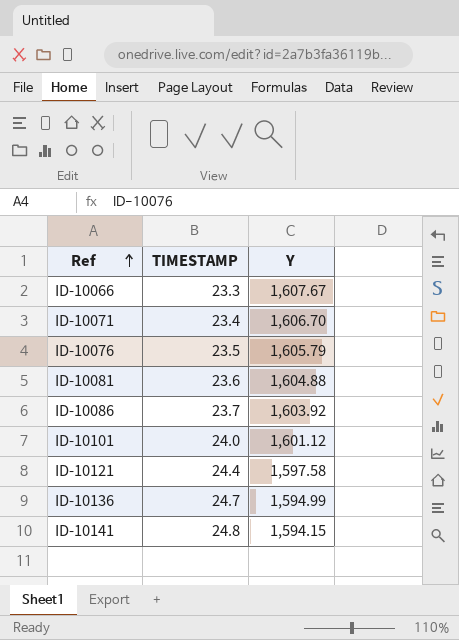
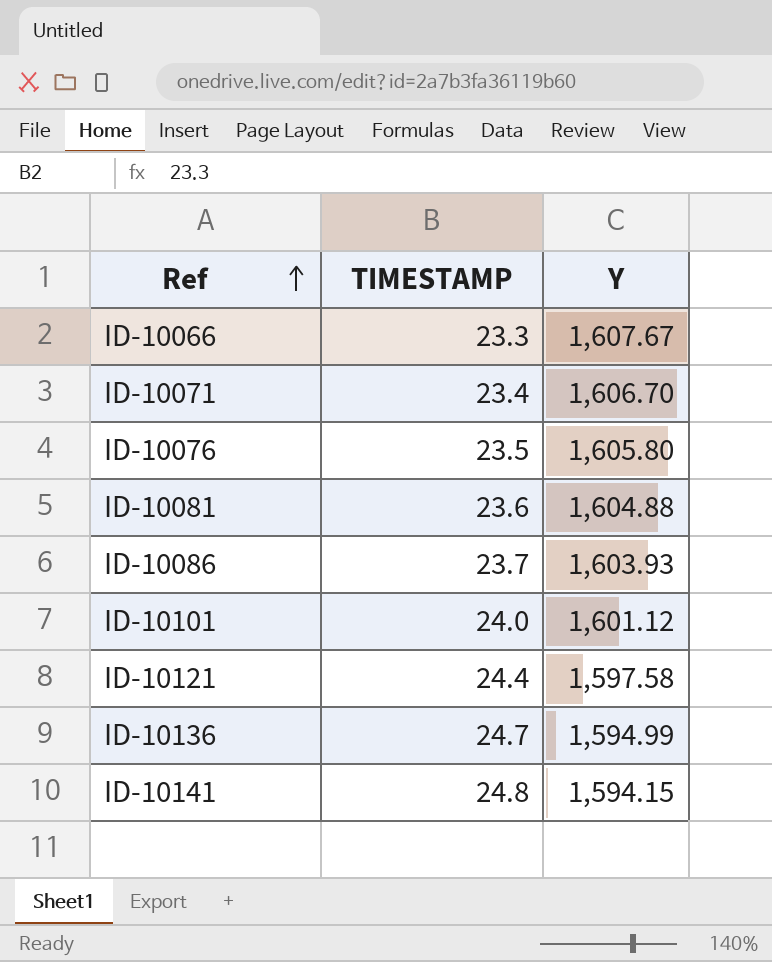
ID-10076 | Y: 1,605.79 -> 1,605.80
ID-10086 | Y: 1,603.92 -> 1,603.93

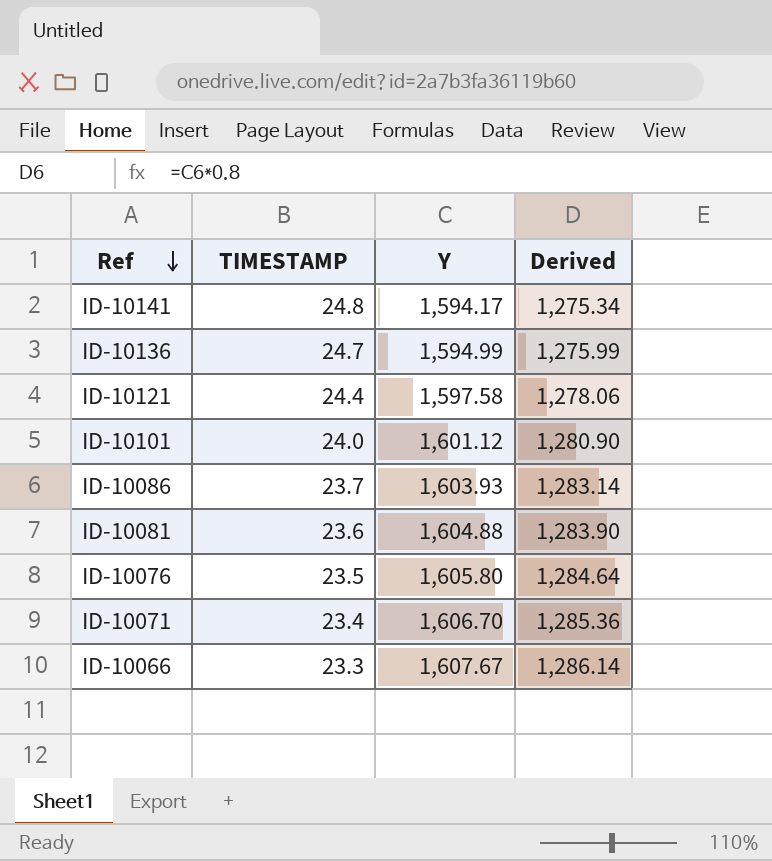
row order: Ref ascending -> Ref descending
column Derived | formula: none -> [Y] * 0.8
ID-10141 | Y: 1,594.15 -> 1,594.17

